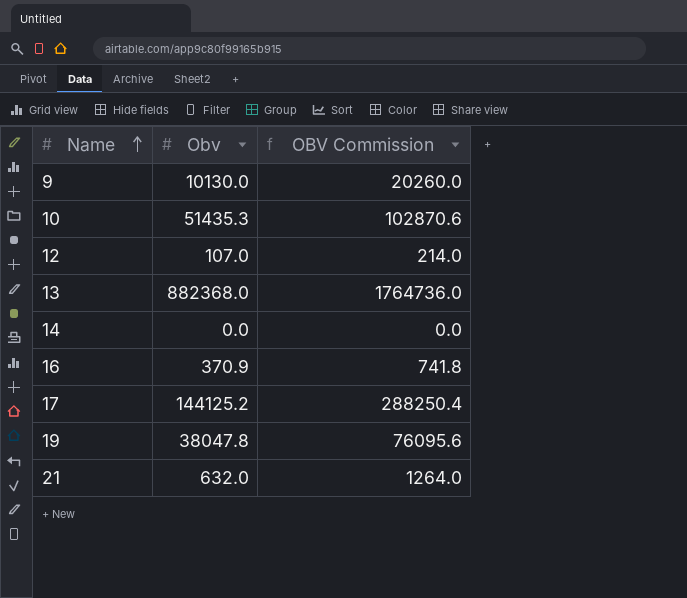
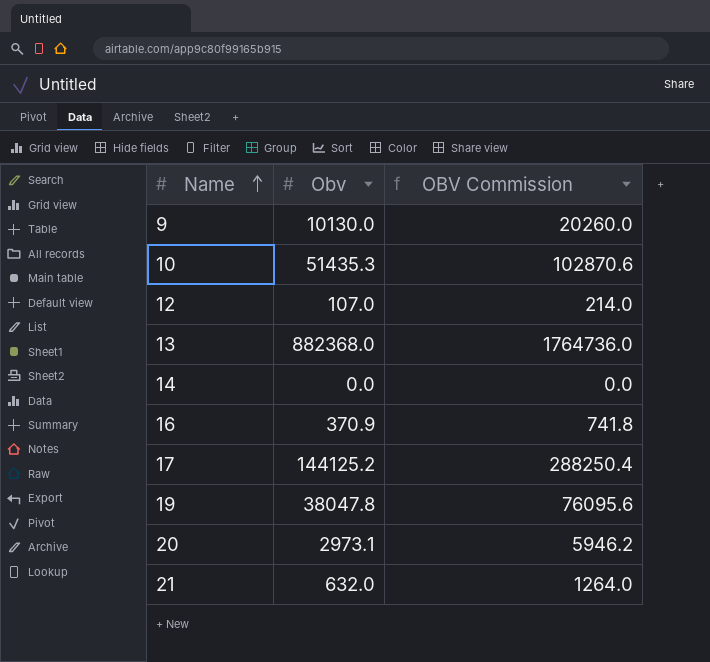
row 20: none -> 2973.1 | 5946.2

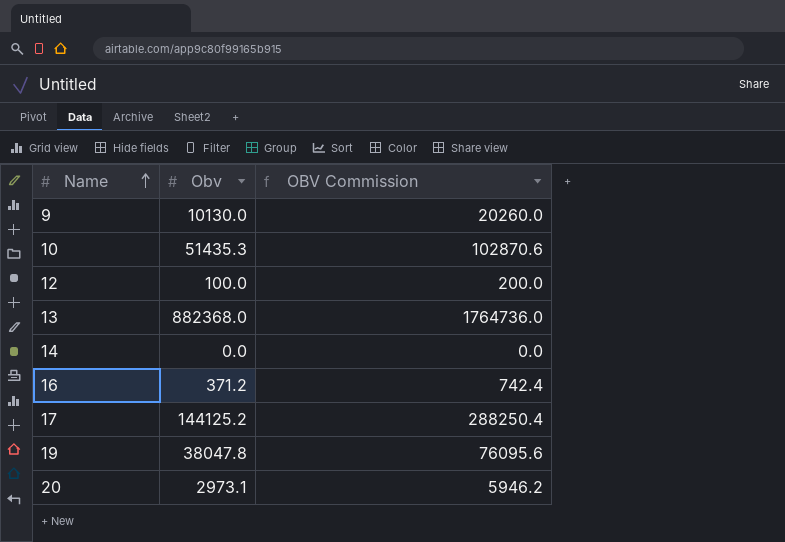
row 21: 632.0 | 1264.0 -> none
12 | Obv: 107.0 -> 100.0
12 | OBV Commission: 214.0 -> 200.0
16 | Obv: 370.9 -> 371.2
16 | OBV Commission: 741.8 -> 742.4

